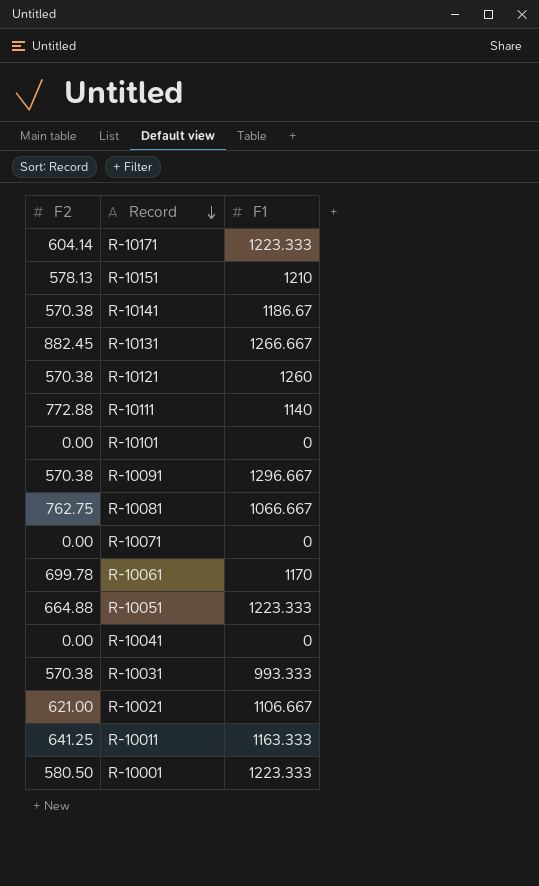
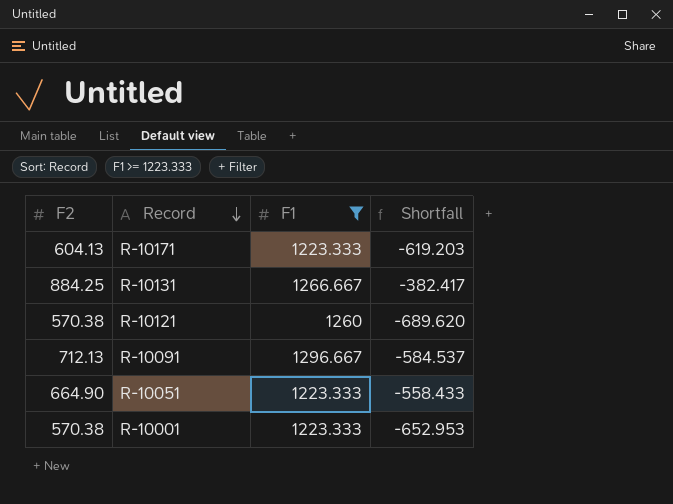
filter: none -> F1 >= 1223.333
column Shortfall | formula: none -> [F2] - [F1]
R-10171 | F2: 604.14 -> 604.13
R-10131 | F2: 882.45 -> 884.25
R-10091 | F2: 570.38 -> 712.13
R-10051 | F2: 664.88 -> 664.90
R-10001 | F2: 580.50 -> 570.38

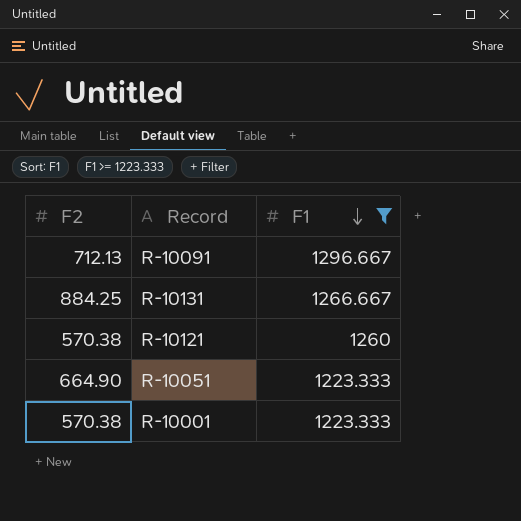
row order: Record descending -> F1 descending
column Shortfall | formula: [F2] - [F1] -> none
row R-10171: 604.13 | 1223.333 | -619.203 -> none

